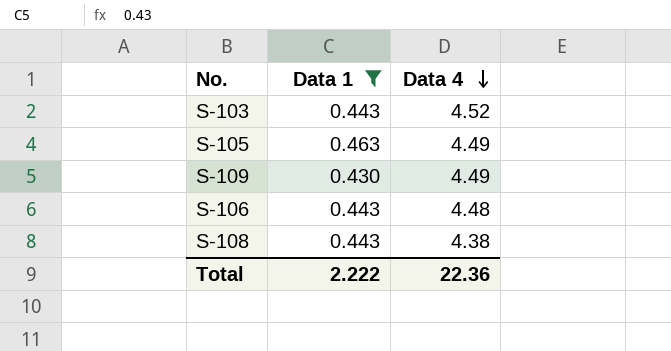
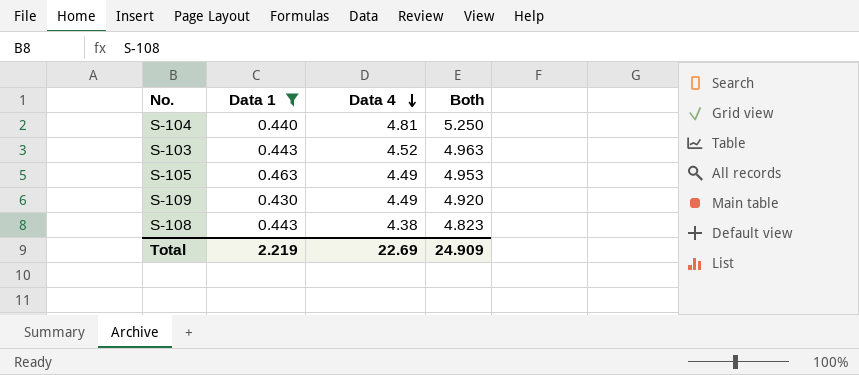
column Both | formula: none -> [Data 1] + [Data 4]
row S-106: 0.443 | 4.48 -> none
row S-104: none -> 0.440 | 4.81 | 5.250
Total | Data 1: 2.222 -> 2.219
Total | Data 4: 22.36 -> 22.69

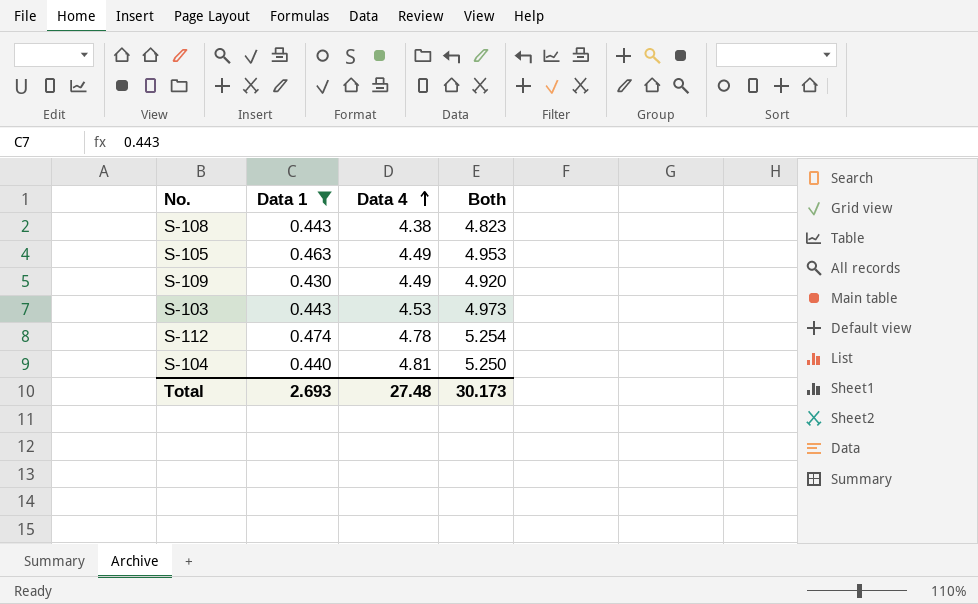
row order: Data 4 descending -> Data 4 ascending
S-103 | Data 4: 4.52 -> 4.53
S-103 | Both: 4.963 -> 4.973
row S-112: none -> 0.474 | 4.78 | 5.254
Total | Data 1: 2.219 -> 2.693
Total | Data 4: 22.69 -> 27.48
Total | Both: 24.909 -> 30.173

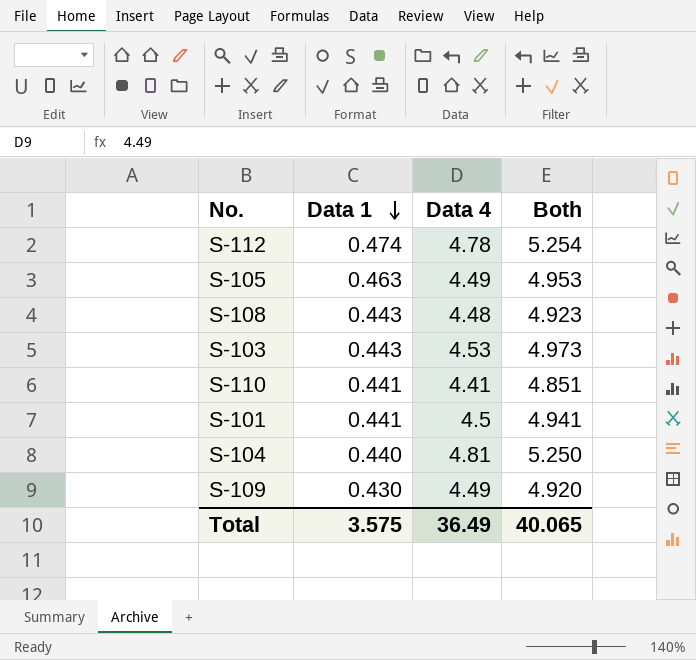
filter: Data 1 != 0.441 -> none
row order: Data 4 ascending -> Data 1 descending
S-108 | Data 4: 4.38 -> 4.48
S-108 | Both: 4.823 -> 4.923
Total | Data 1: 2.693 -> 3.575
Total | Data 4: 27.48 -> 36.49
Total | Both: 30.173 -> 40.065

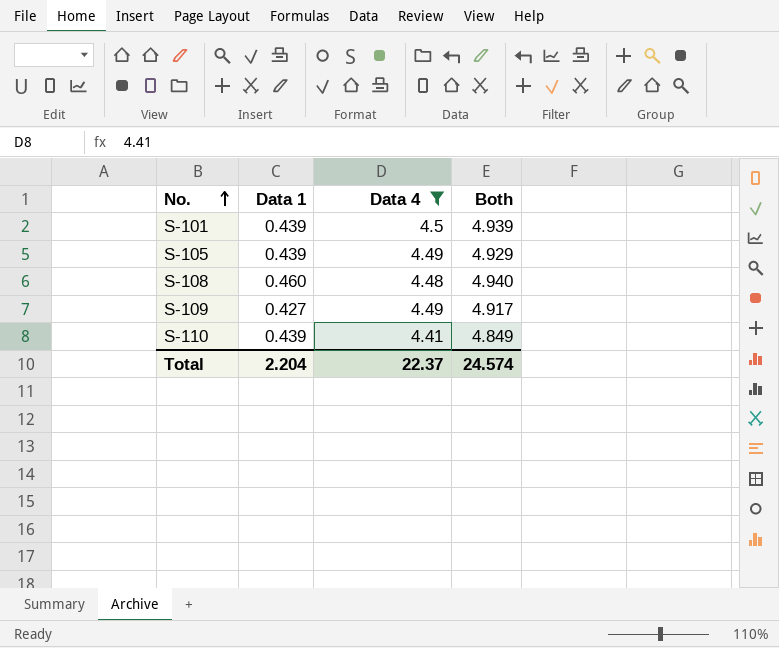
filter: none -> Data 4 <= 4.5
row order: Data 1 descending -> No. ascending
S-101 | Data 1: 0.441 -> 0.439
S-101 | Both: 4.941 -> 4.939
S-105 | Data 1: 0.463 -> 0.439
S-105 | Both: 4.953 -> 4.929
S-108 | Data 1: 0.443 -> 0.460
S-108 | Both: 4.923 -> 4.940
S-109 | Data 1: 0.430 -> 0.427
S-109 | Both: 4.920 -> 4.917
S-110 | Data 1: 0.441 -> 0.439
S-110 | Both: 4.851 -> 4.849
Total | Data 1: 3.575 -> 2.204
Total | Data 4: 36.49 -> 22.37
Total | Both: 40.065 -> 24.574

